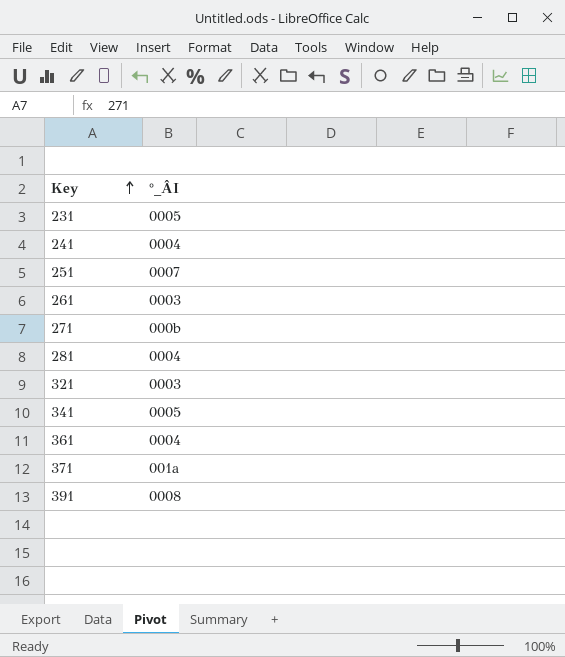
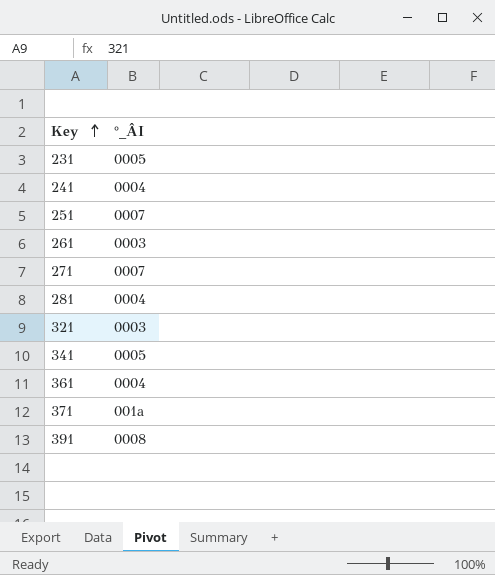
271 | °_ÂI: 000b -> 0007

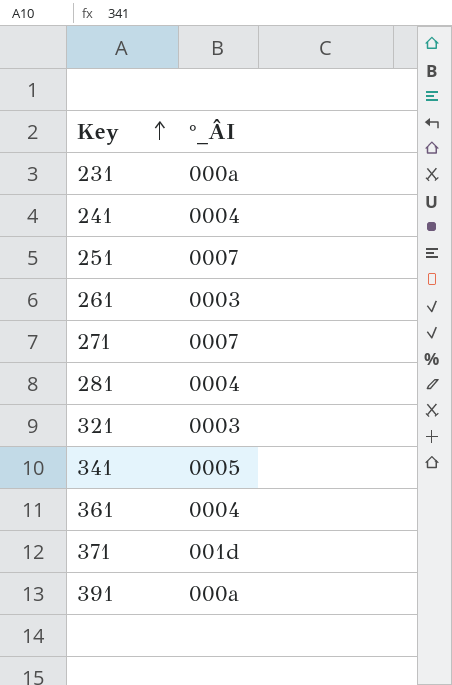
231 | °_ÂI: 0005 -> 000a
371 | °_ÂI: 001a -> 001d
391 | °_ÂI: 0008 -> 000a

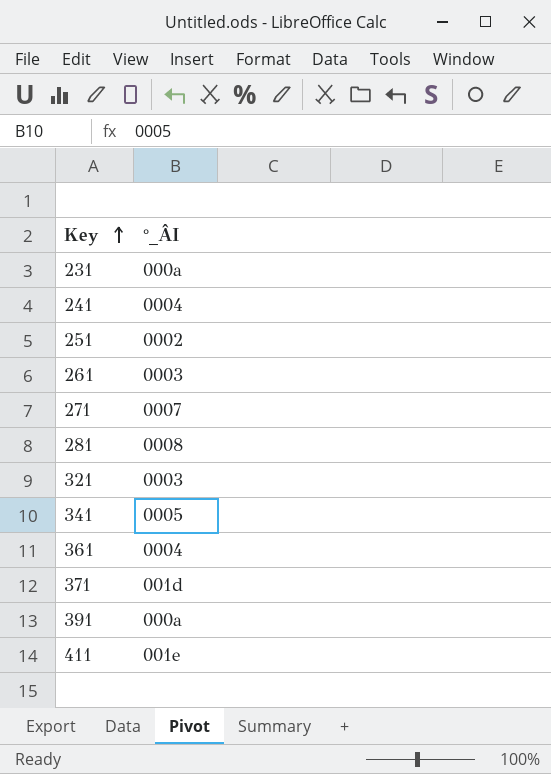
251 | °_ÂI: 0007 -> 0002
281 | °_ÂI: 0004 -> 0008
row 411: none -> 001e

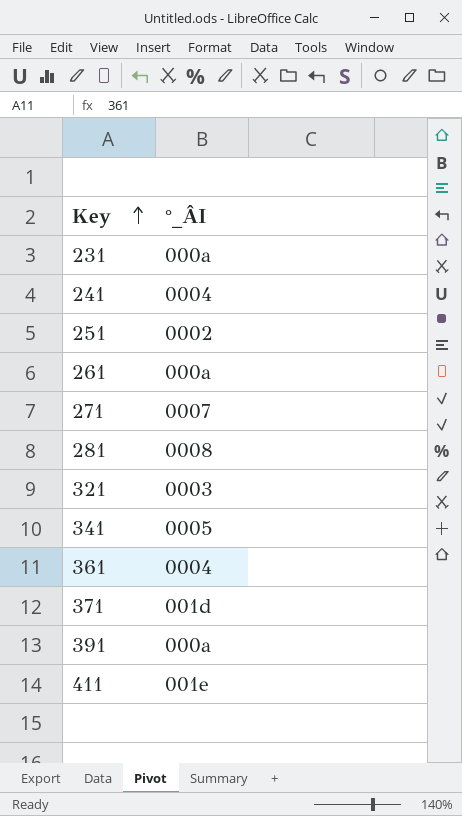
261 | °_ÂI: 0003 -> 000a

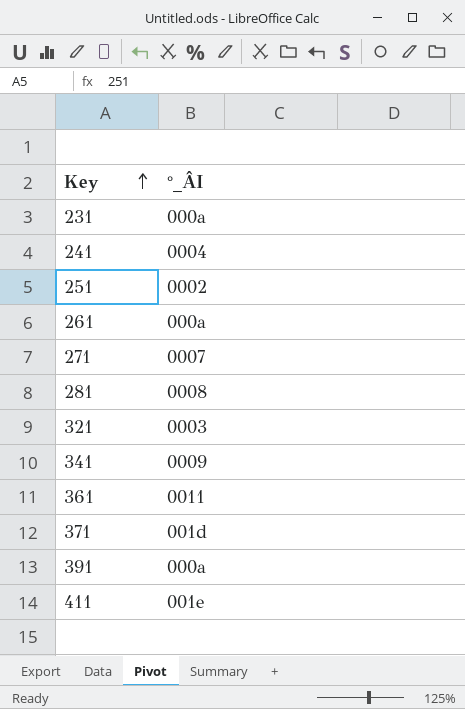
341 | °_ÂI: 0005 -> 0009
361 | °_ÂI: 0004 -> 0011

